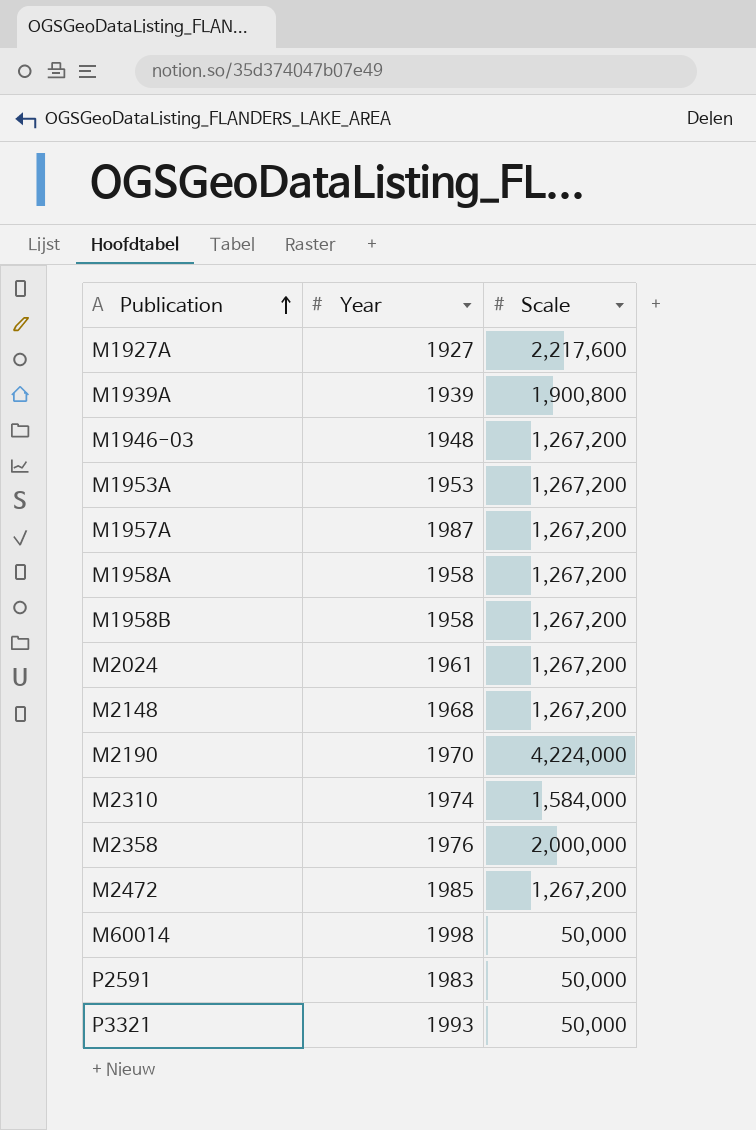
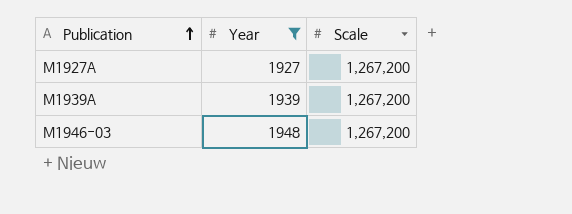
filter: none -> Year <= 1948
M1927A | Scale: 2,217,600 -> 1,267,200
M1939A | Scale: 1,900,800 -> 1,267,200

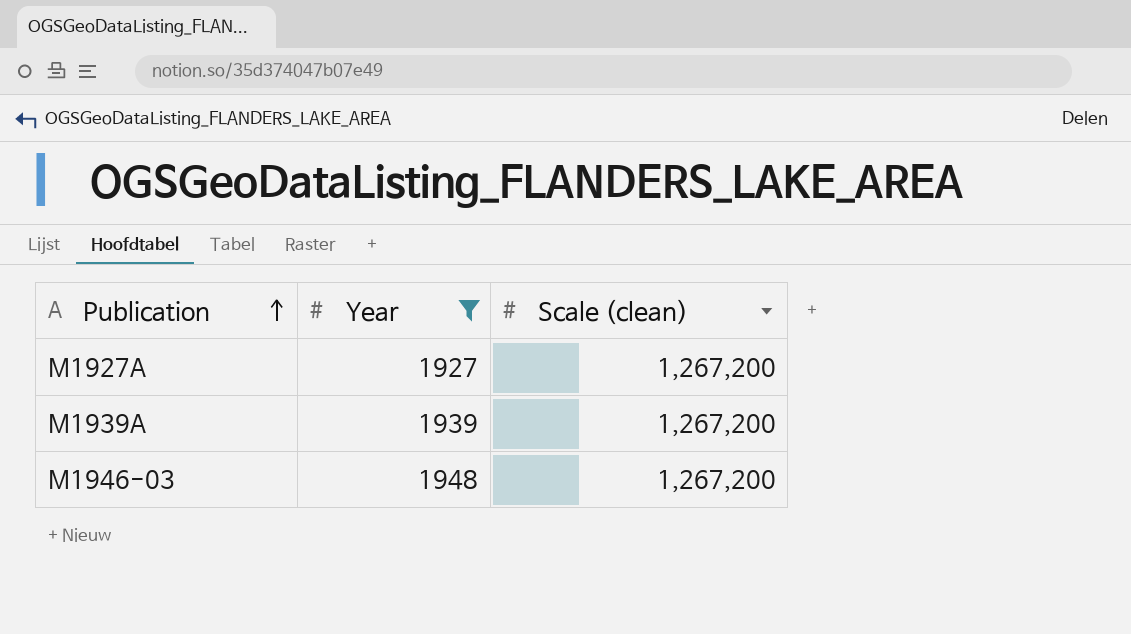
column name: Scale -> Scale (clean)

